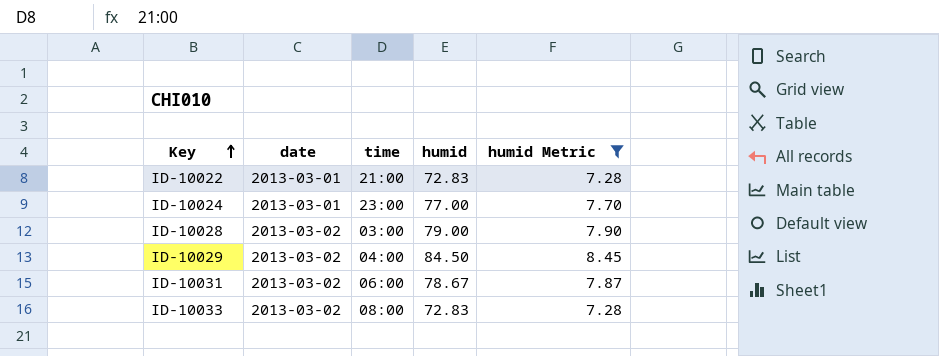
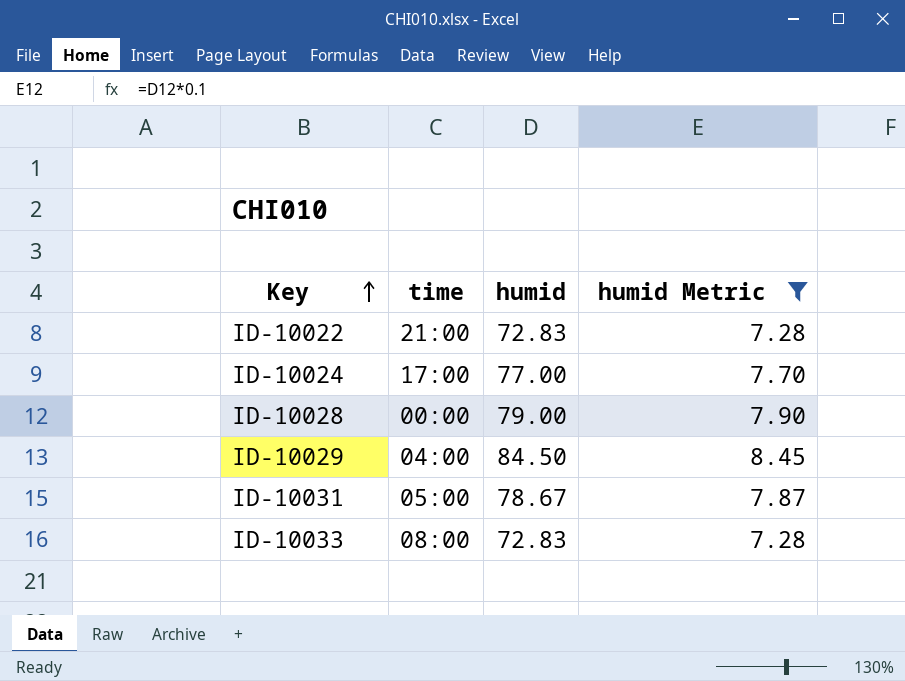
column date | position: 2 -> none
ID-10024 | time: 23:00 -> 17:00
ID-10028 | time: 03:00 -> 00:00
ID-10031 | time: 06:00 -> 05:00

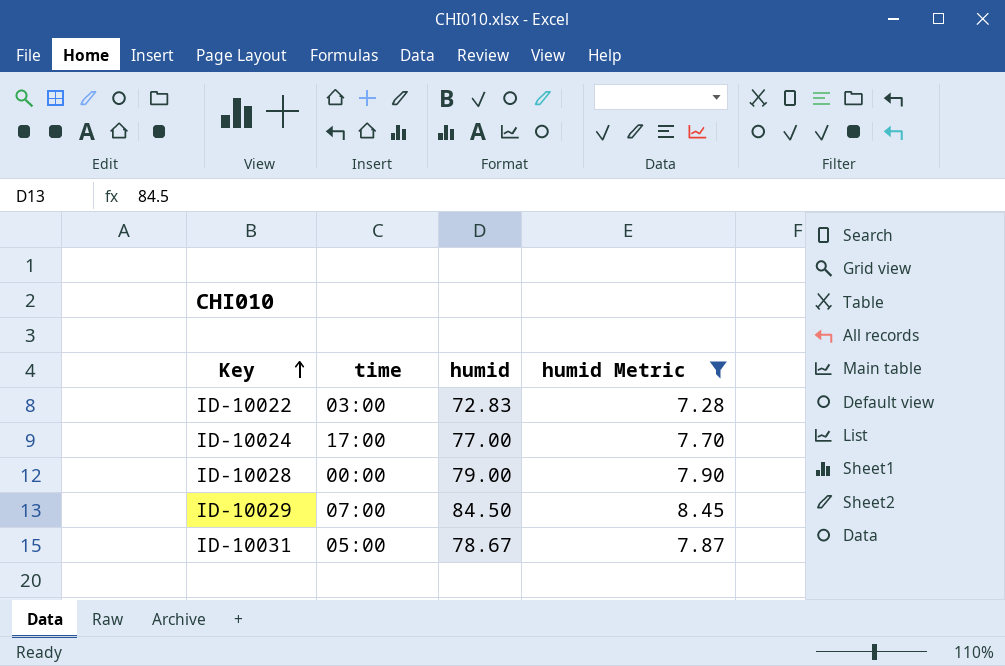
row ID-10033: 08:00 | 72.83 | 7.28 -> none
ID-10022 | time: 21:00 -> 03:00
ID-10029 | time: 04:00 -> 07:00

